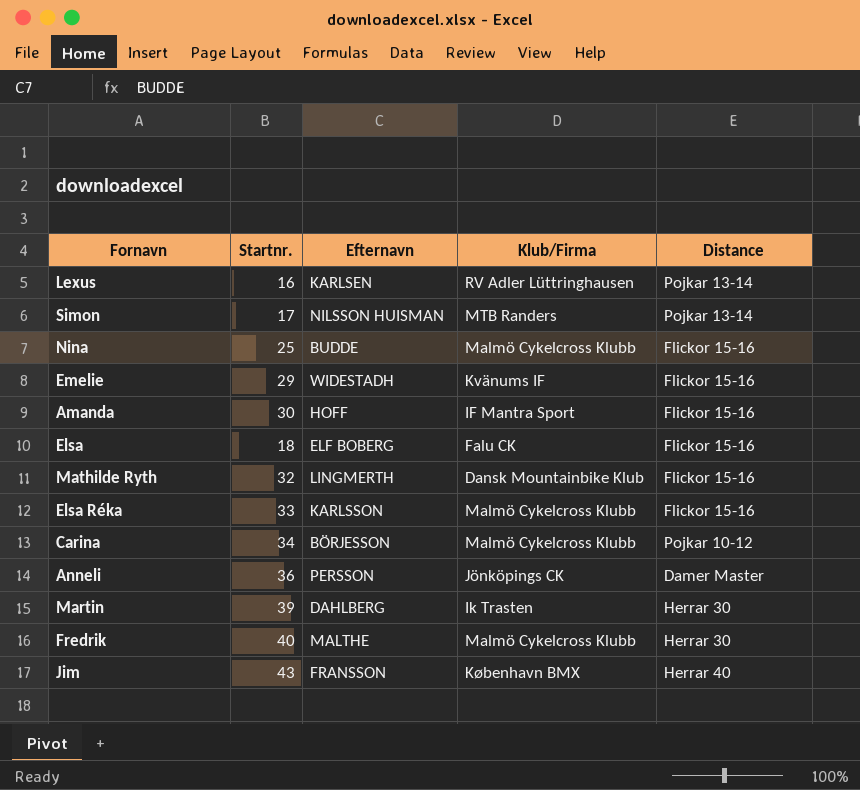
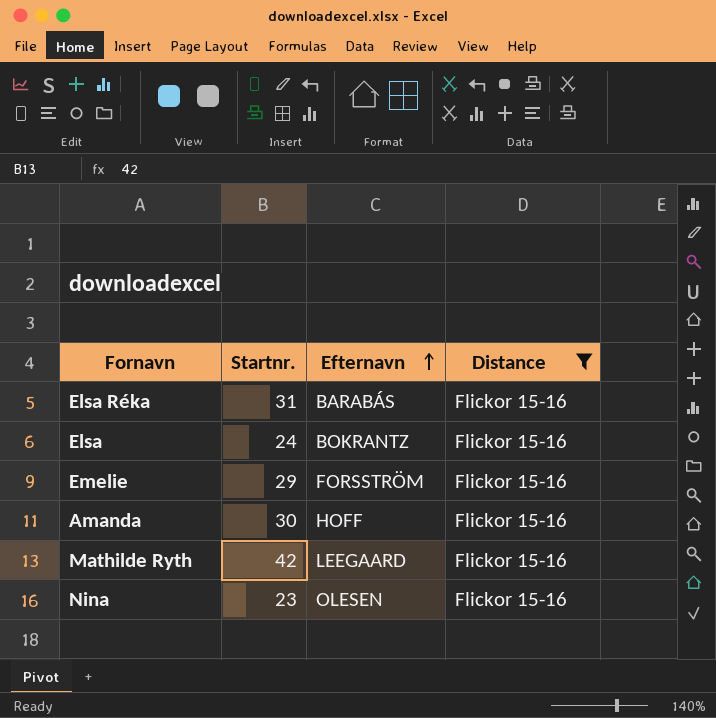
filter: none -> Distance = Flickor 15-16
row order: none -> Efternavn ascending
column Klub/Firma | position: 4 -> none
Elsa Réka | Startnr.: 33 -> 31
Elsa Réka | Efternavn: KARLSSON -> BARABÁS
Elsa | Startnr.: 18 -> 24
Elsa | Efternavn: ELF BOBERG -> BOKRANTZ
Emelie | Efternavn: WIDESTADH -> FORSSTRÖM
Mathilde Ryth | Startnr.: 32 -> 42
Mathilde Ryth | Efternavn: LINGMERTH -> LEEGAARD
Nina | Startnr.: 25 -> 23
Nina | Efternavn: BUDDE -> OLESEN

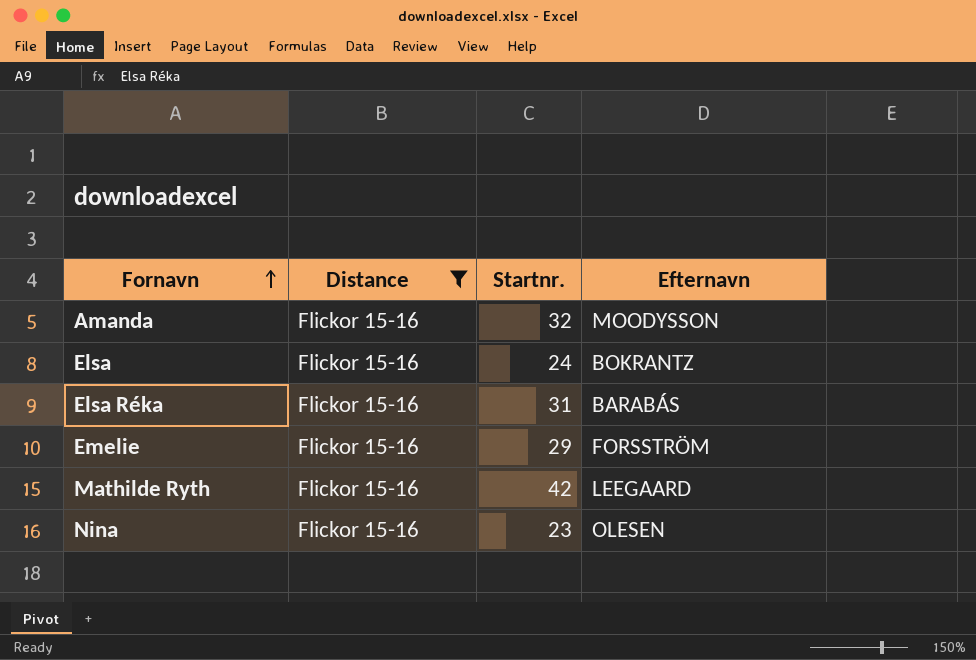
row order: Efternavn ascending -> Fornavn ascending
column Distance | position: 4 -> 2
Amanda | Startnr.: 30 -> 32
Amanda | Efternavn: HOFF -> MOODYSSON

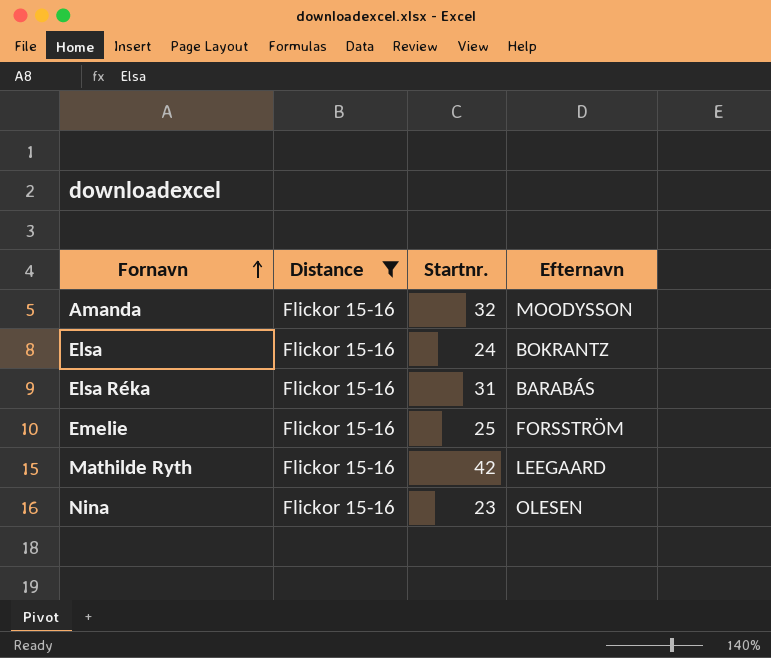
Emelie | Startnr.: 29 -> 25

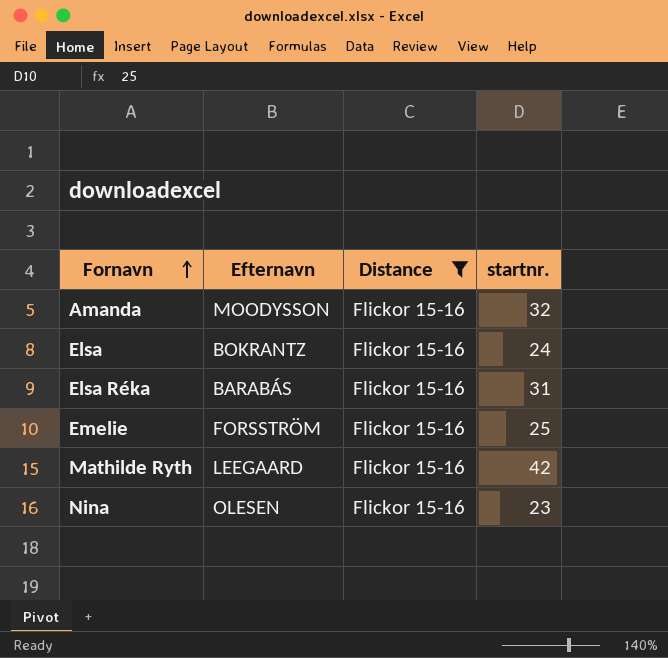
column Efternavn | position: 4 -> 2
column name: Startnr. -> startnr.

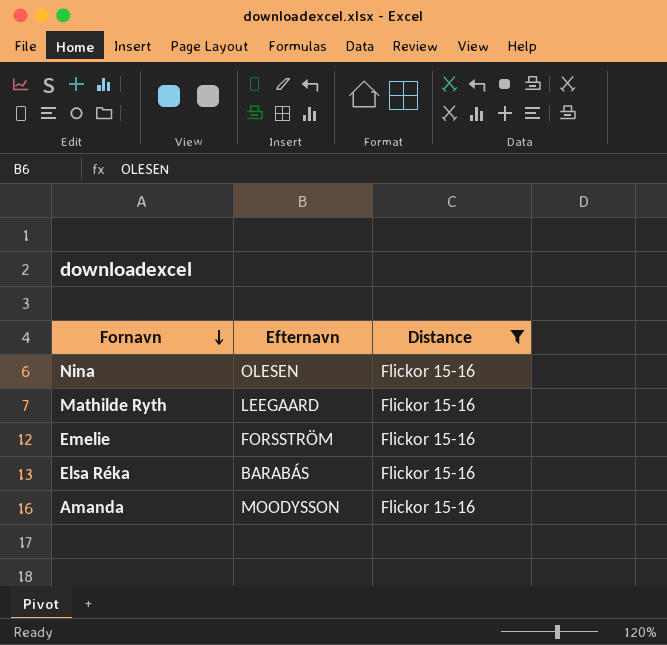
row order: Fornavn ascending -> Fornavn descending
column startnr. | position: 4 -> none
row Elsa: BOKRANTZ | Flickor 15-16 | 24 -> none

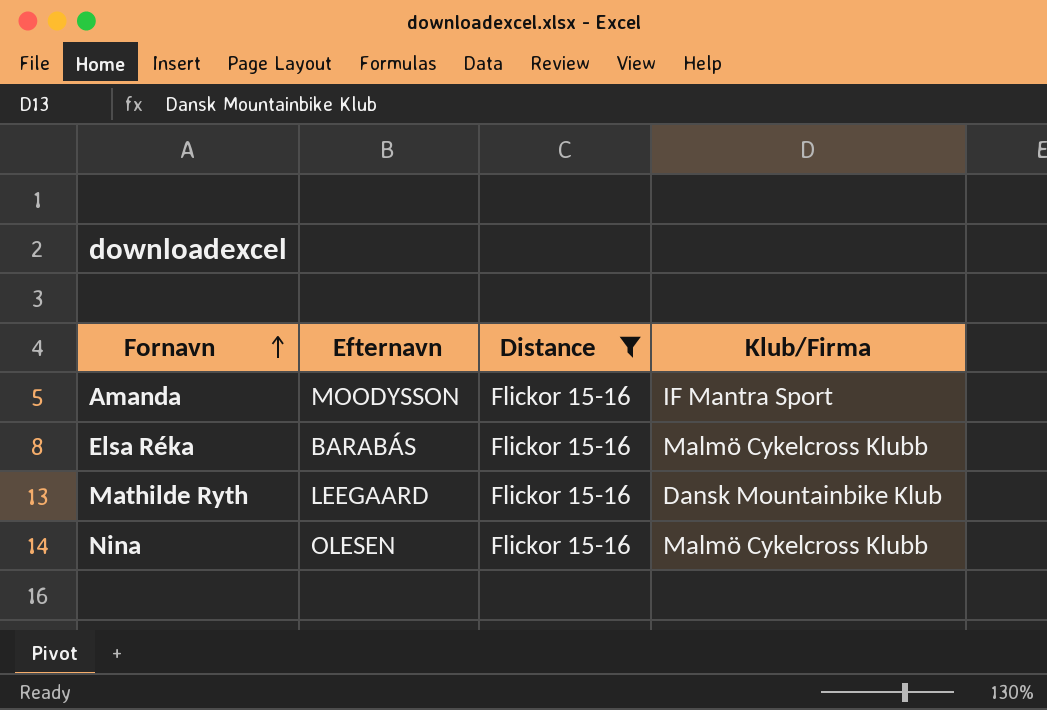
row order: Fornavn descending -> Fornavn ascending
column Klub/Firma | position: none -> 4
row Emelie: FORSSTRÖM | Flickor 15-16 -> none

